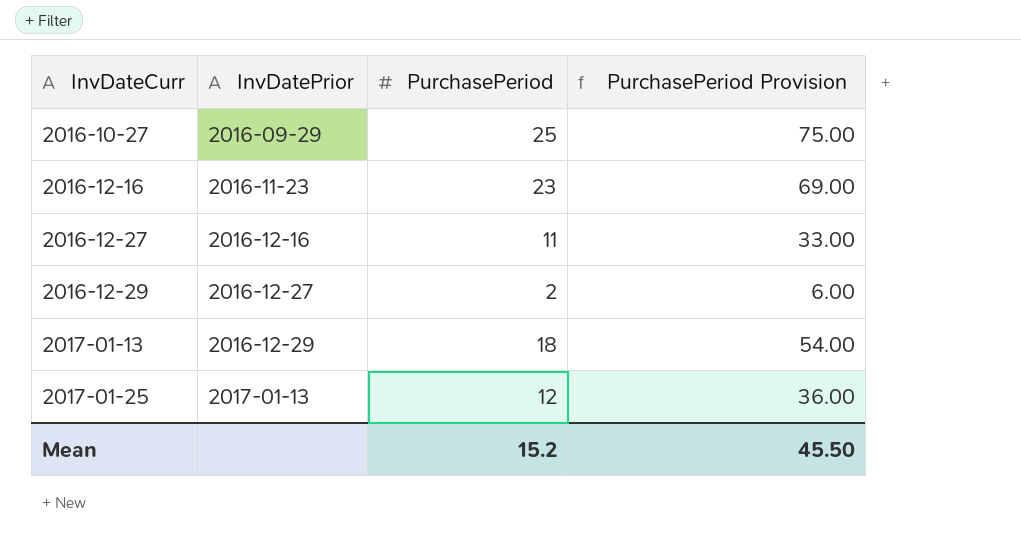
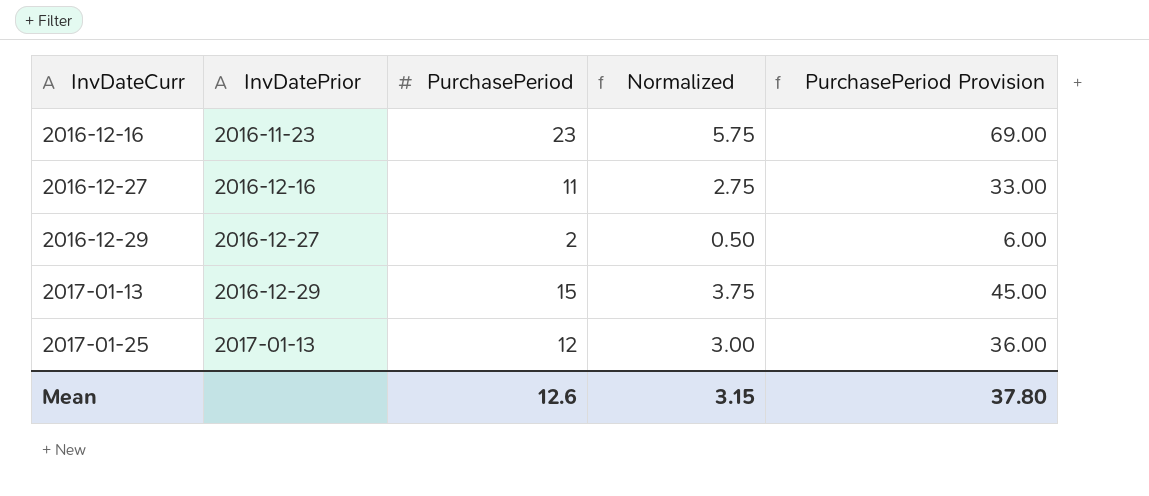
column Normalized | formula: none -> [PurchasePeriod] * 0.25
row 2016-10-27: 2016-09-29 | 25 | 75.00 -> none
2017-01-13 | PurchasePeriod: 18 -> 15
2017-01-13 | PurchasePeriod Provision: 54.00 -> 45.00
Mean | PurchasePeriod: 15.2 -> 12.6
Mean | PurchasePeriod Provision: 45.50 -> 37.80

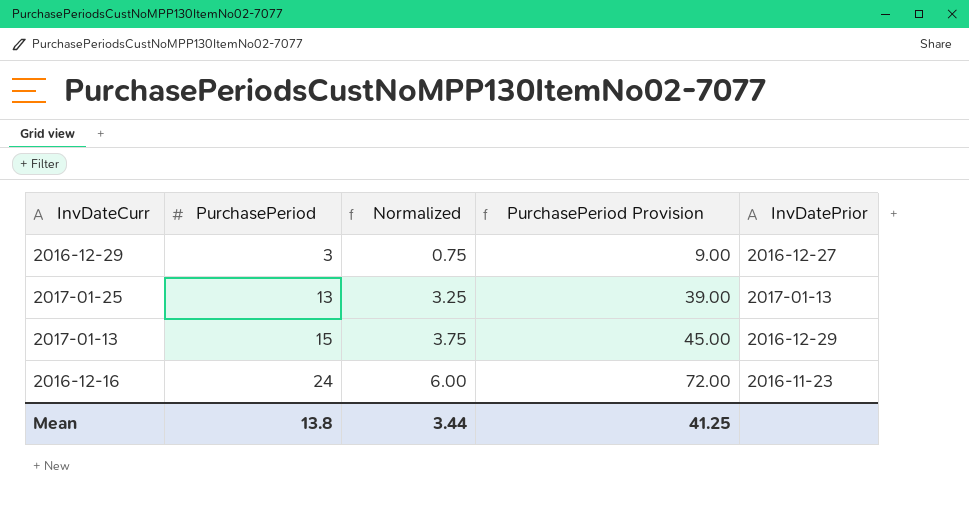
row order: InvDateCurr ascending -> PurchasePeriod ascending
column InvDatePrior | position: 2 -> 5
row 2016-12-27: 2016-12-16 | 11 | 2.75 | 33.00 -> none
2016-12-29 | PurchasePeriod: 2 -> 3
2016-12-29 | Normalized: 0.50 -> 0.75
2016-12-29 | PurchasePeriod Provision: 6.00 -> 9.00
2017-01-25 | PurchasePeriod: 12 -> 13
2017-01-25 | Normalized: 3.00 -> 3.25
2017-01-25 | PurchasePeriod Provision: 36.00 -> 39.00
2016-12-16 | PurchasePeriod: 23 -> 24
2016-12-16 | Normalized: 5.75 -> 6.00
2016-12-16 | PurchasePeriod Provision: 69.00 -> 72.00
Mean | PurchasePeriod: 12.6 -> 13.8
Mean | Normalized: 3.15 -> 3.44
Mean | PurchasePeriod Provision: 37.80 -> 41.25

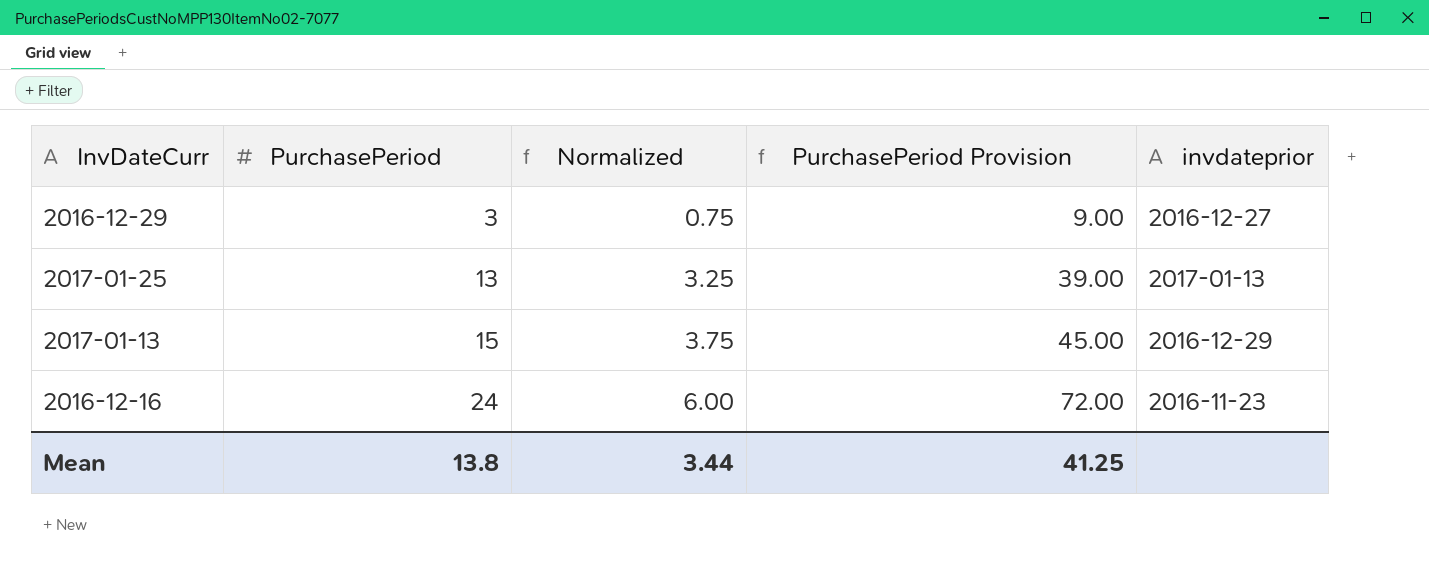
column name: InvDatePrior -> invdateprior

